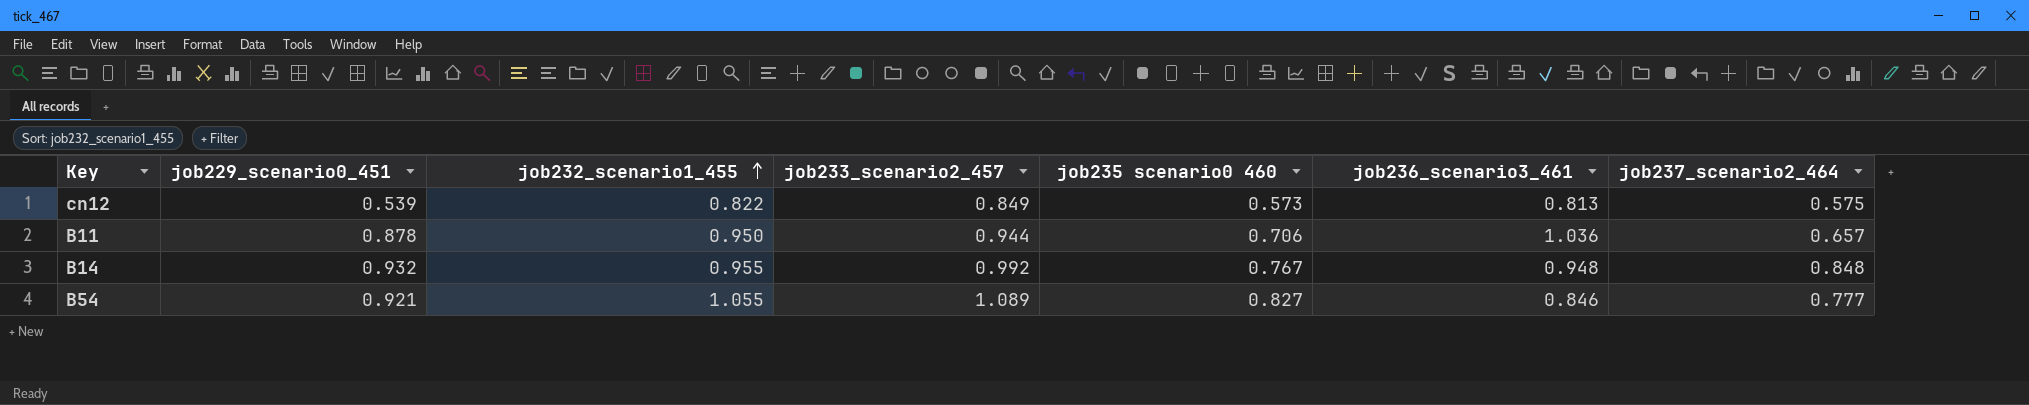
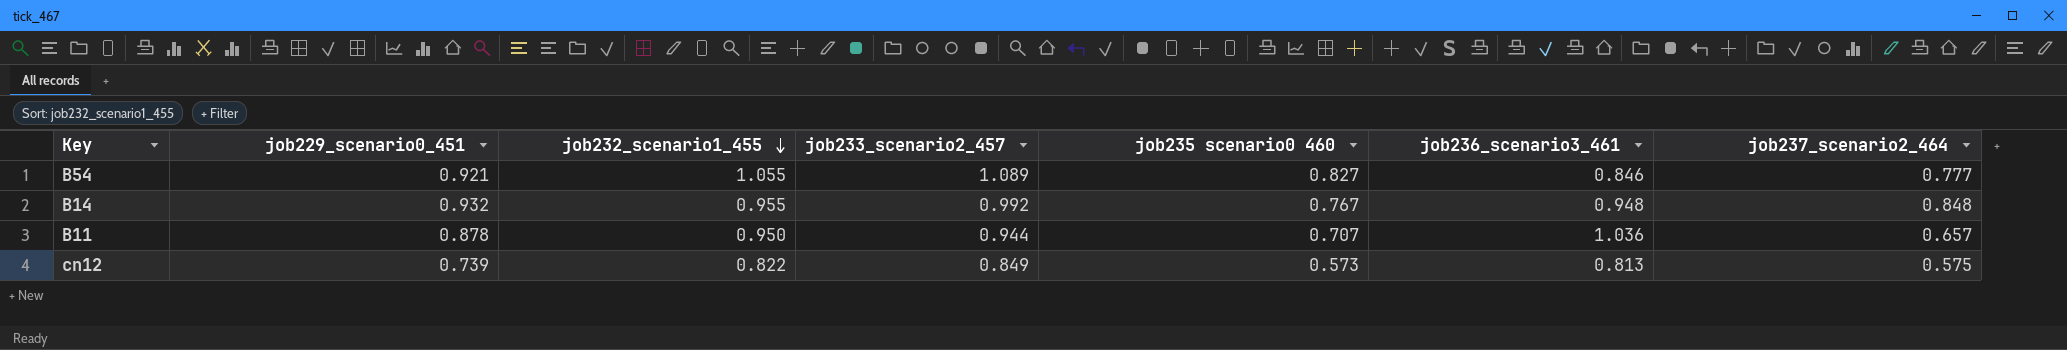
row order: job232_scenario1_455 ascending -> job232_scenario1_455 descending
B11 | job235 scenario0 460: 0.706 -> 0.707
cn12 | job229_scenario0_451: 0.539 -> 0.739

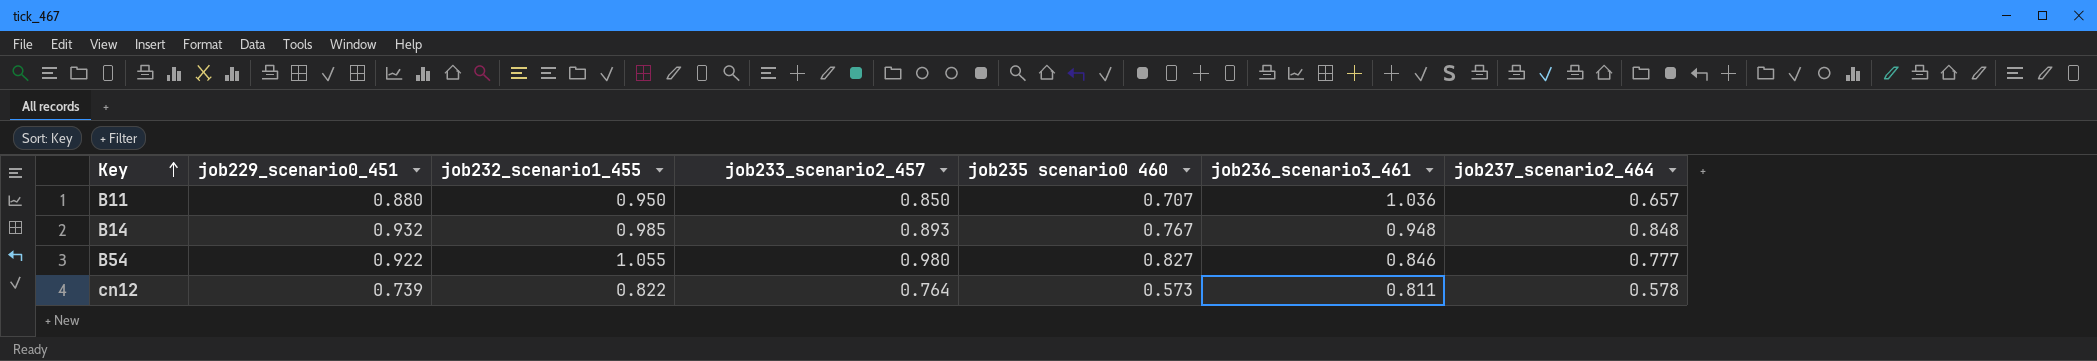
row order: job232_scenario1_455 descending -> Key ascending
B11 | job229_scenario0_451: 0.878 -> 0.880
B11 | job233_scenario2_457: 0.944 -> 0.850
B14 | job232_scenario1_455: 0.955 -> 0.985
B14 | job233_scenario2_457: 0.992 -> 0.893
B54 | job229_scenario0_451: 0.921 -> 0.922
B54 | job233_scenario2_457: 1.089 -> 0.980
cn12 | job233_scenario2_457: 0.849 -> 0.764
cn12 | job236_scenario3_461: 0.813 -> 0.811
cn12 | job237_scenario2_464: 0.575 -> 0.578

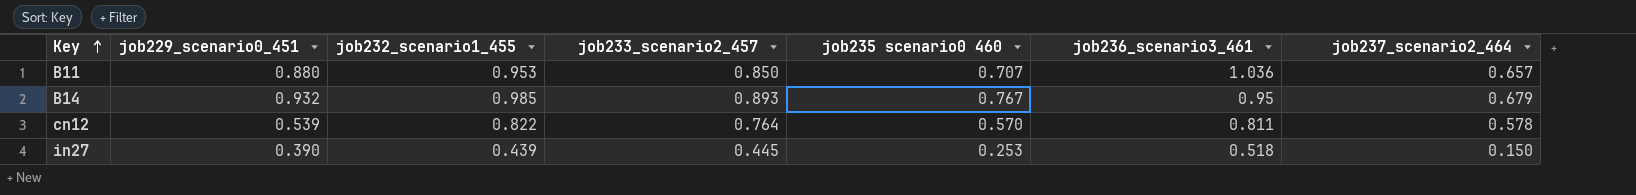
row B54: 0.922 | 1.055 | 0.980 | 0.827 | 0.846 | 0.777 -> none
B11 | job232_scenario1_455: 0.950 -> 0.953
B14 | job236_scenario3_461: 0.948 -> 0.95
B14 | job237_scenario2_464: 0.848 -> 0.679
cn12 | job229_scenario0_451: 0.739 -> 0.539
cn12 | job235 scenario0 460: 0.573 -> 0.570
row in27: none -> 0.390 | 0.439 | 0.445 | 0.253 | 0.518 | 0.150

